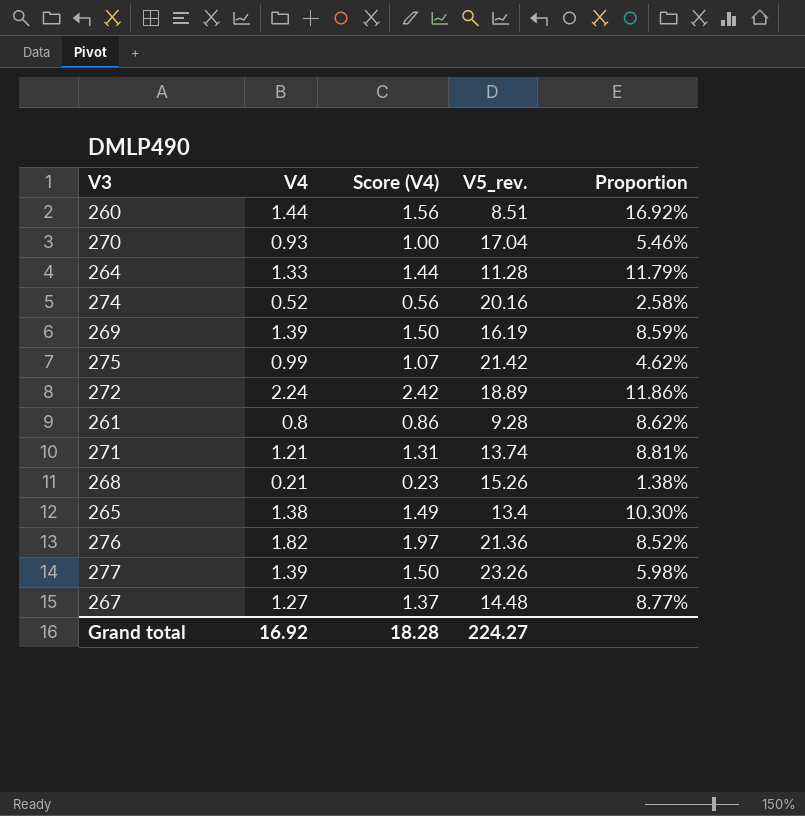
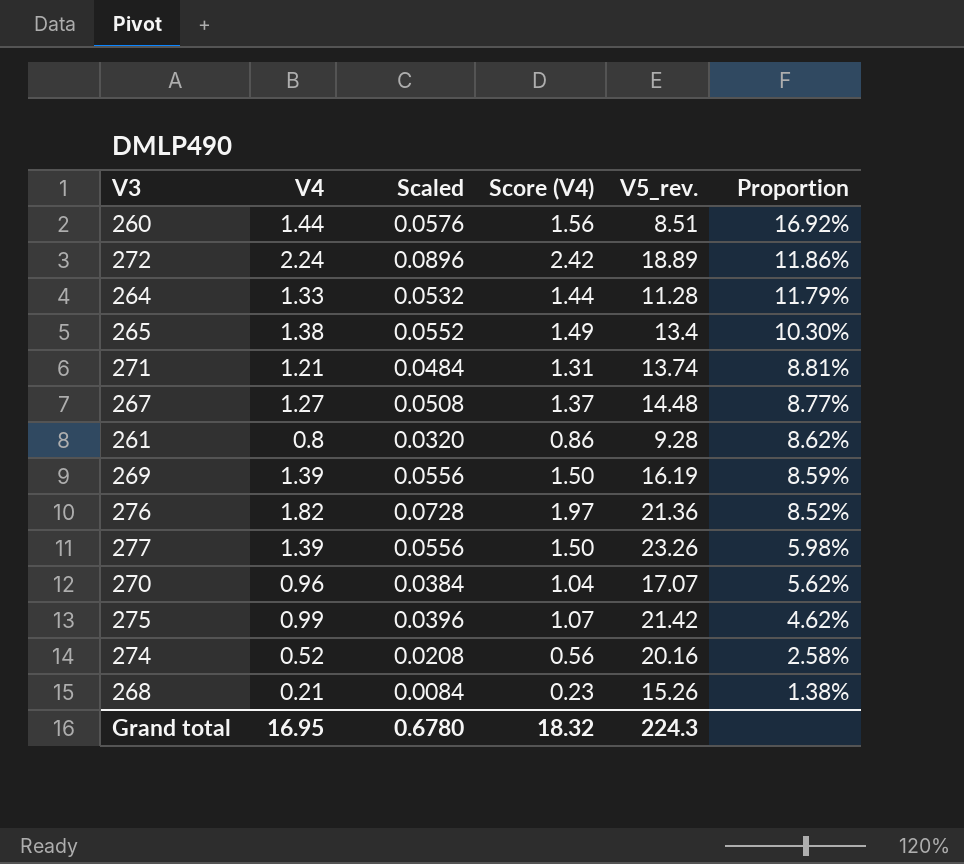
row order: none -> Proportion descending
column Scaled | formula: none -> [V4] * 0.04
270 | V4: 0.93 -> 0.96
270 | Score (V4): 1.00 -> 1.04
270 | V5_rev.: 17.04 -> 17.07
270 | Proportion: 5.46% -> 5.62%
Grand total | V4: 16.92 -> 16.95
Grand total | Score (V4): 18.28 -> 18.32
Grand total | V5_rev.: 224.27 -> 224.3

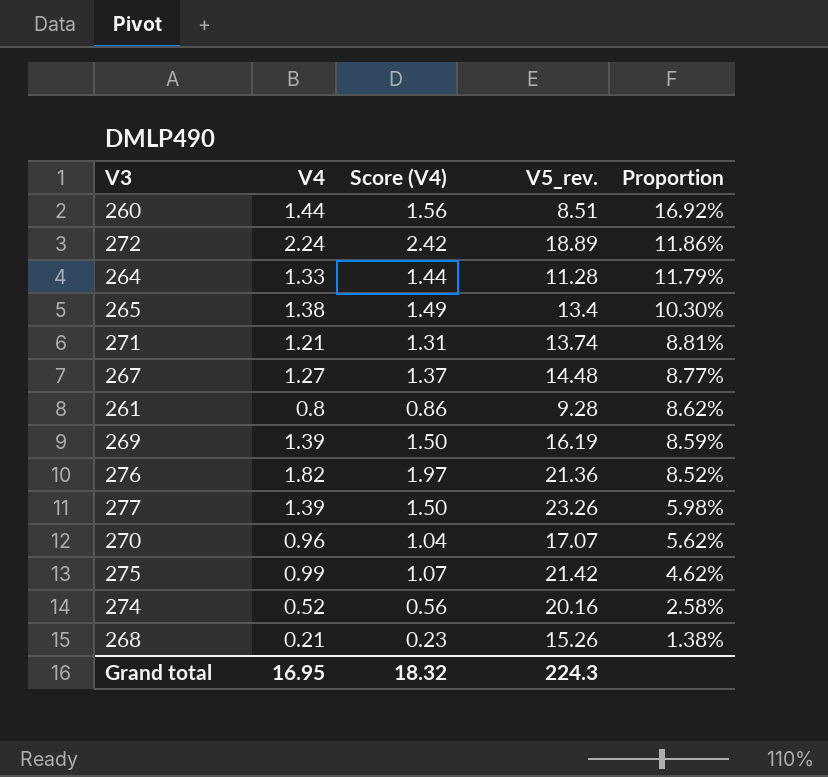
column Scaled | formula: [V4] * 0.04 -> none

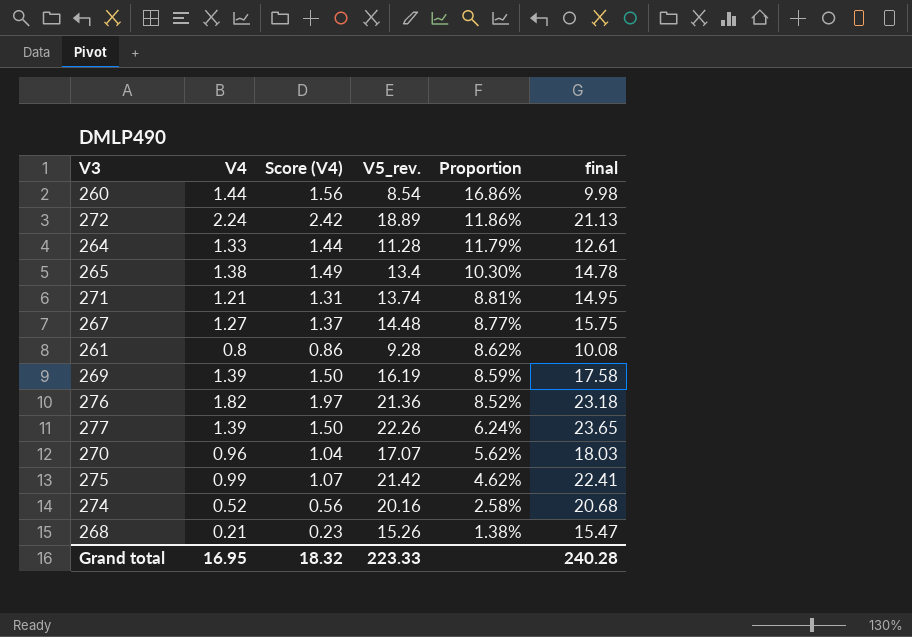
column final | formula: none -> [V4] + [V5_rev.]
260 | V5_rev.: 8.51 -> 8.54
260 | Proportion: 16.92% -> 16.86%
277 | V5_rev.: 23.26 -> 22.26
277 | Proportion: 5.98% -> 6.24%
Grand total | V5_rev.: 224.3 -> 223.33

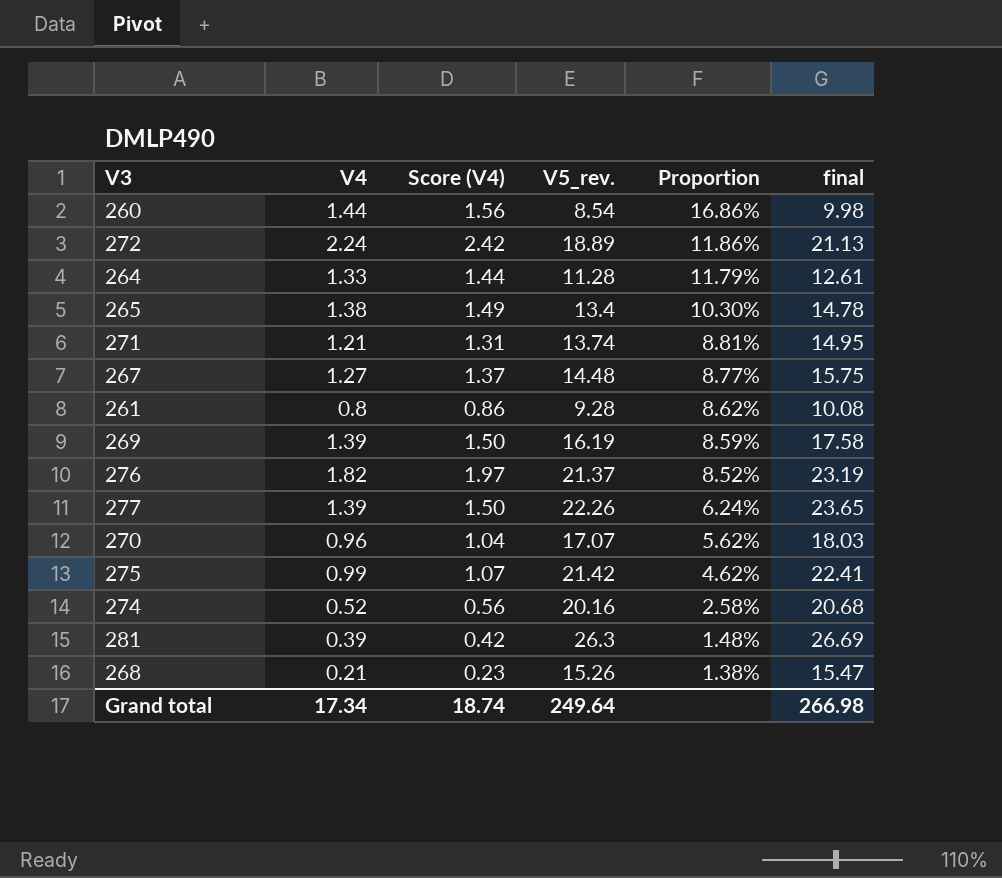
276 | V5_rev.: 21.36 -> 21.37
276 | final: 23.18 -> 23.19
row 281: none -> 0.39 | 0.42 | 26.3 | 1.48% | 26.69
Grand total | V4: 16.95 -> 17.34
Grand total | Score (V4): 18.32 -> 18.74
Grand total | V5_rev.: 223.33 -> 249.64
Grand total | final: 240.28 -> 266.98

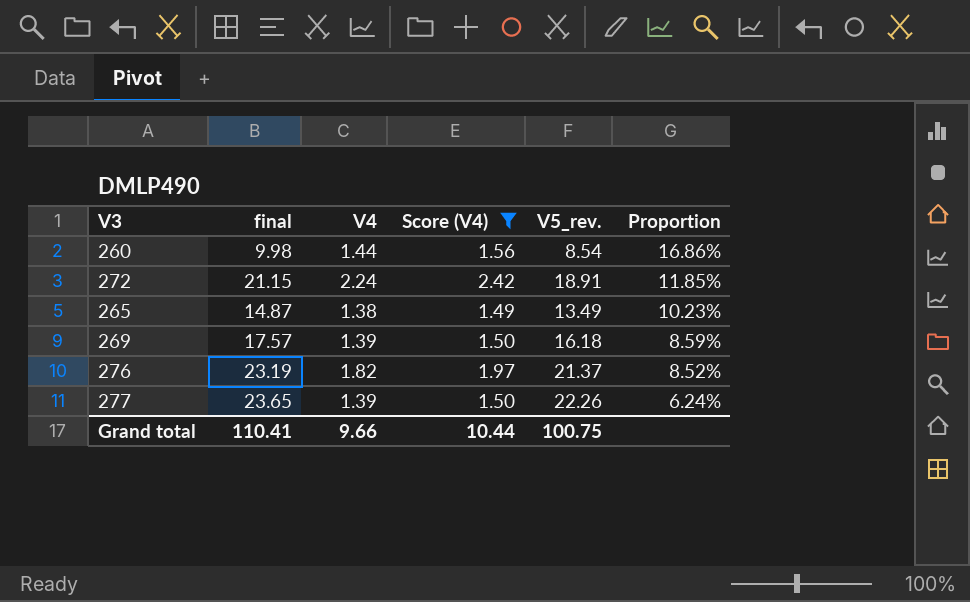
filter: none -> Score (V4) >= 1.49
column final | position: 6 -> 2
272 | final: 21.13 -> 21.15
272 | V5_rev.: 18.89 -> 18.91
272 | Proportion: 11.86% -> 11.85%
265 | final: 14.78 -> 14.87
265 | V5_rev.: 13.4 -> 13.49
265 | Proportion: 10.30% -> 10.23%
269 | final: 17.58 -> 17.57
269 | V5_rev.: 16.19 -> 16.18
Grand total | final: 266.98 -> 110.41
Grand total | V4: 17.34 -> 9.66
Grand total | Score (V4): 18.74 -> 10.44
Grand total | V5_rev.: 249.64 -> 100.75

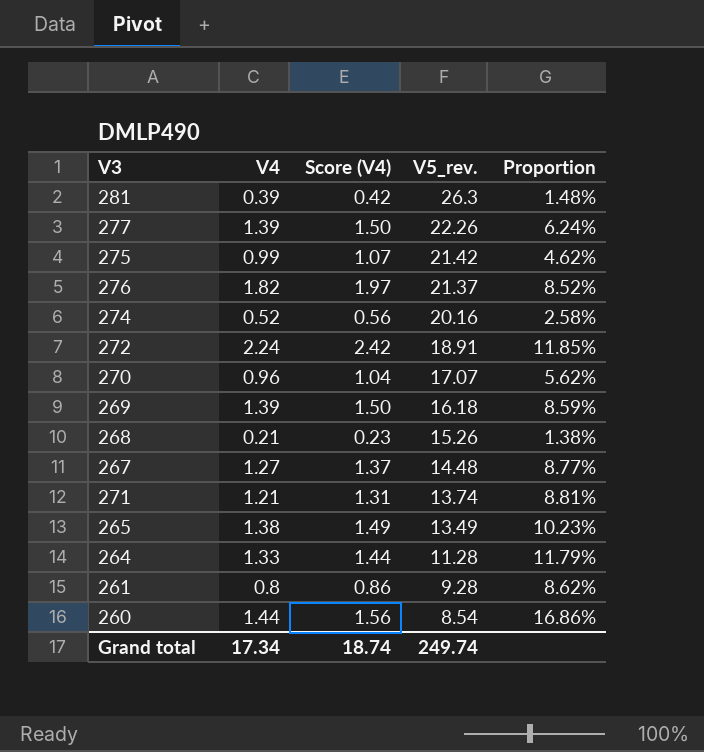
filter: Score (V4) >= 1.49 -> none
row order: Proportion descending -> V5_rev. descending
column final | formula: [V4] + [V5_rev.] -> none
Grand total | V4: 9.66 -> 17.34
Grand total | Score (V4): 10.44 -> 18.74
Grand total | V5_rev.: 100.75 -> 249.74

